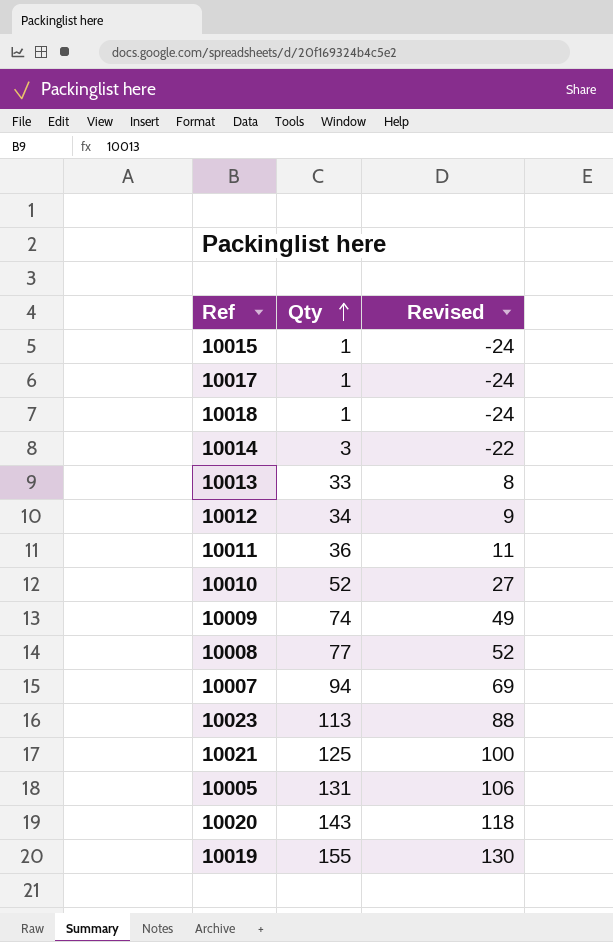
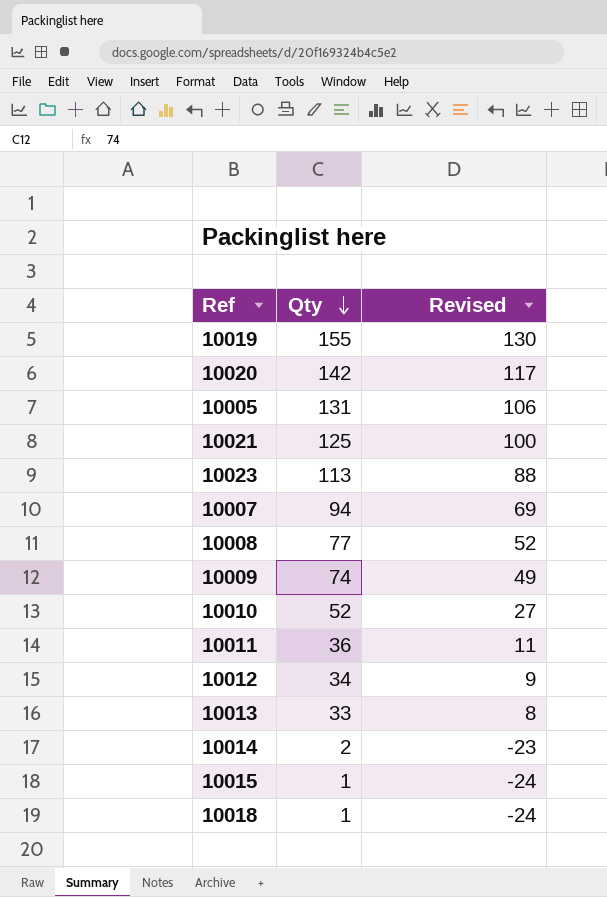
row order: Qty ascending -> Qty descending
row 10017: 1 | -24 -> none
10020 | Qty: 143 -> 142
10020 | Revised: 118 -> 117
10014 | Qty: 3 -> 2
10014 | Revised: -22 -> -23

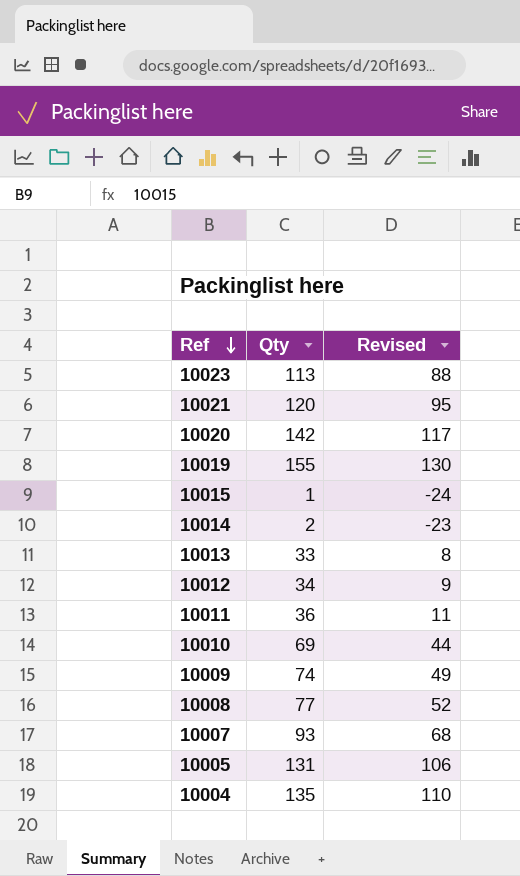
row order: Qty descending -> Ref descending
row 10018: 1 | -24 -> none
10021 | Qty: 125 -> 120
10021 | Revised: 100 -> 95
10010 | Qty: 52 -> 69
10010 | Revised: 27 -> 44
10007 | Qty: 94 -> 93
10007 | Revised: 69 -> 68
row 10004: none -> 135 | 110

